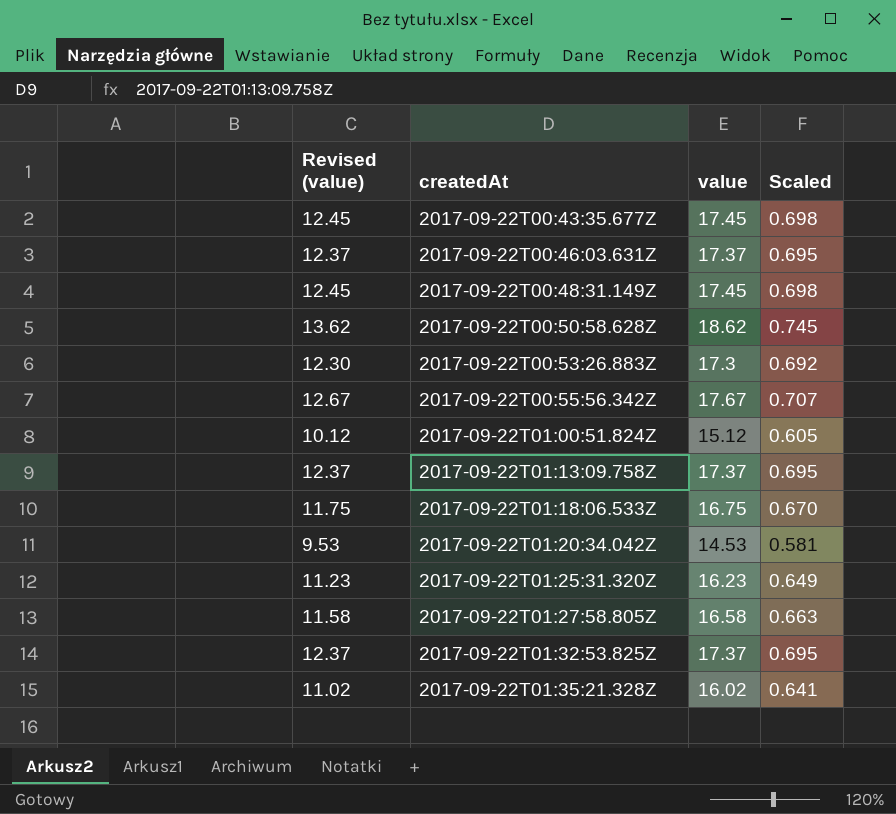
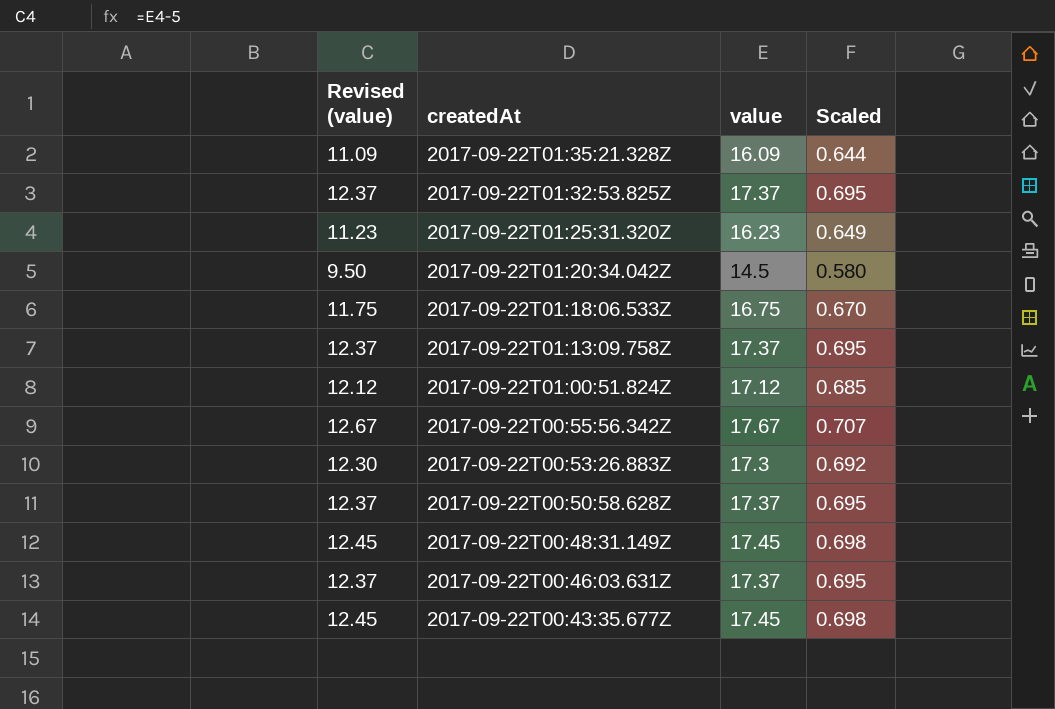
row order: createdAt ascending -> createdAt descending
row 2017-09-22T01:27:58.805Z: 11.58 | 16.58 | 0.663 -> none
2017-09-22T01:35:21.328Z | Revised (value): 11.02 -> 11.09
2017-09-22T01:35:21.328Z | value: 16.02 -> 16.09
2017-09-22T01:35:21.328Z | Scaled: 0.641 -> 0.644
2017-09-22T01:20:34.042Z | Revised (value): 9.53 -> 9.50
2017-09-22T01:20:34.042Z | value: 14.53 -> 14.5
2017-09-22T01:20:34.042Z | Scaled: 0.581 -> 0.580
2017-09-22T01:00:51.824Z | Revised (value): 10.12 -> 12.12
2017-09-22T01:00:51.824Z | value: 15.12 -> 17.12
2017-09-22T01:00:51.824Z | Scaled: 0.605 -> 0.685
2017-09-22T00:50:58.628Z | Revised (value): 13.62 -> 12.37
2017-09-22T00:50:58.628Z | value: 18.62 -> 17.37
2017-09-22T00:50:58.628Z | Scaled: 0.745 -> 0.695

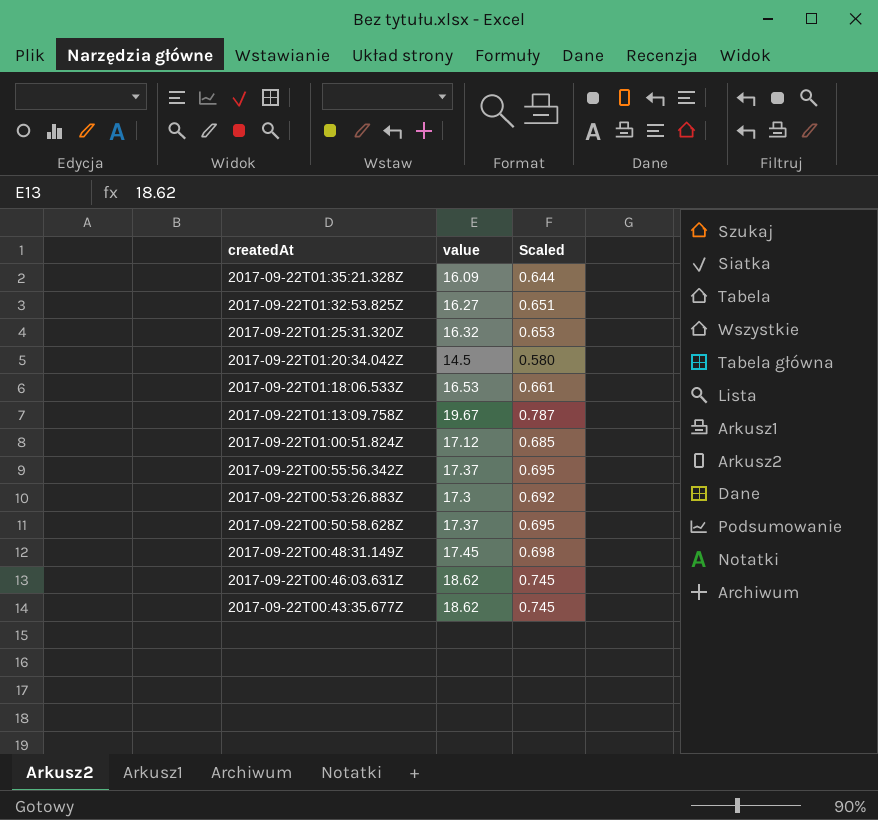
column Revised (value) | formula: [value] - 5 -> none
2017-09-22T01:32:53.825Z | value: 17.37 -> 16.27
2017-09-22T01:32:53.825Z | Scaled: 0.695 -> 0.651
2017-09-22T01:25:31.320Z | value: 16.23 -> 16.32
2017-09-22T01:25:31.320Z | Scaled: 0.649 -> 0.653
2017-09-22T01:18:06.533Z | value: 16.75 -> 16.53
2017-09-22T01:18:06.533Z | Scaled: 0.670 -> 0.661
2017-09-22T01:13:09.758Z | value: 17.37 -> 19.67
2017-09-22T01:13:09.758Z | Scaled: 0.695 -> 0.787
2017-09-22T00:55:56.342Z | value: 17.67 -> 17.37
2017-09-22T00:55:56.342Z | Scaled: 0.707 -> 0.695
2017-09-22T00:46:03.631Z | value: 17.37 -> 18.62
2017-09-22T00:46:03.631Z | Scaled: 0.695 -> 0.745
2017-09-22T00:43:35.677Z | value: 17.45 -> 18.62
2017-09-22T00:43:35.677Z | Scaled: 0.698 -> 0.745

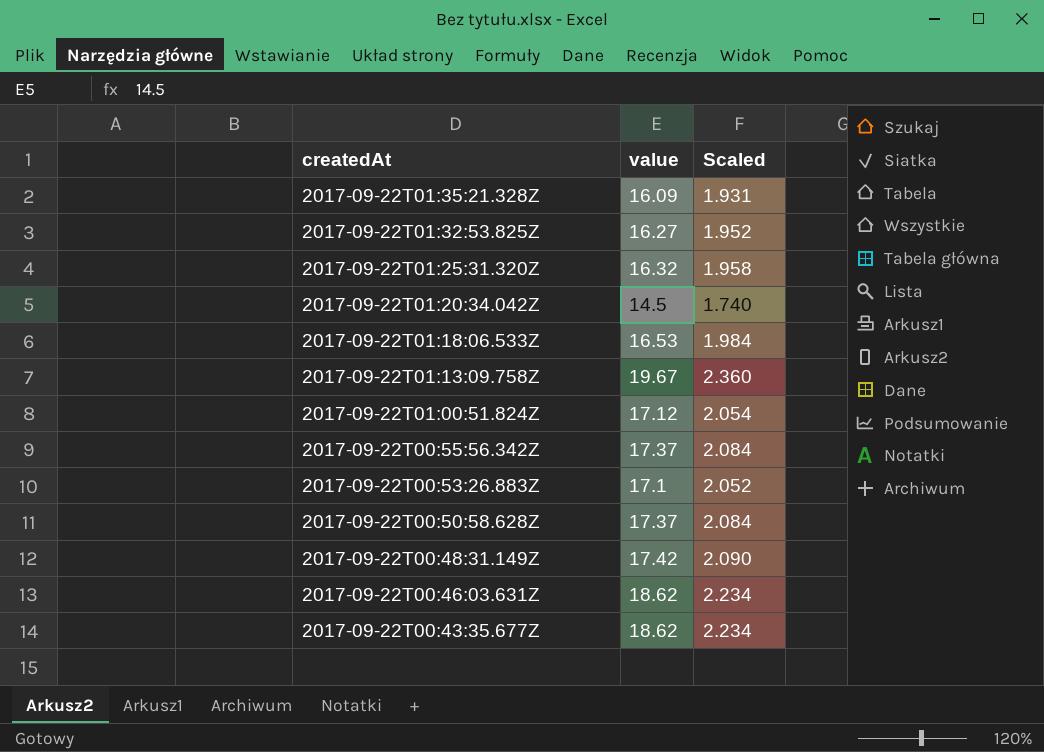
column Scaled | formula: [value] * 0.04 -> [value] * 0.12
2017-09-22T00:53:26.883Z | value: 17.3 -> 17.1
2017-09-22T00:48:31.149Z | value: 17.45 -> 17.42

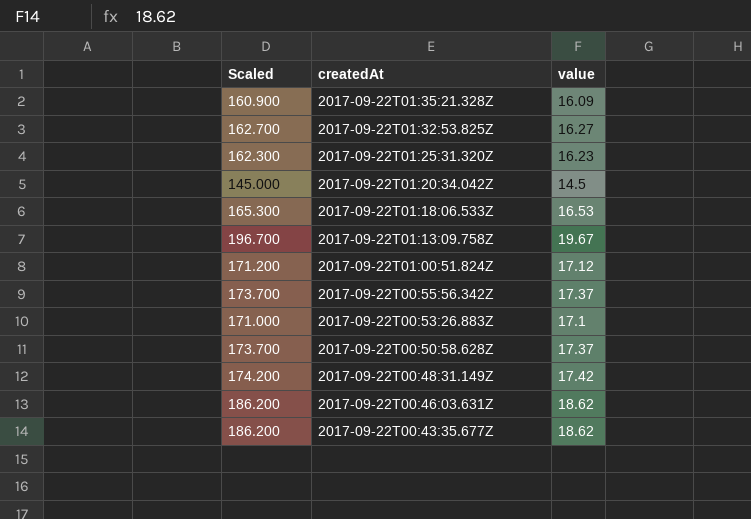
column Scaled | formula: [value] * 0.12 -> [value] * 10
column Scaled | position: 3 -> 1
2017-09-22T01:25:31.320Z | value: 16.32 -> 16.23

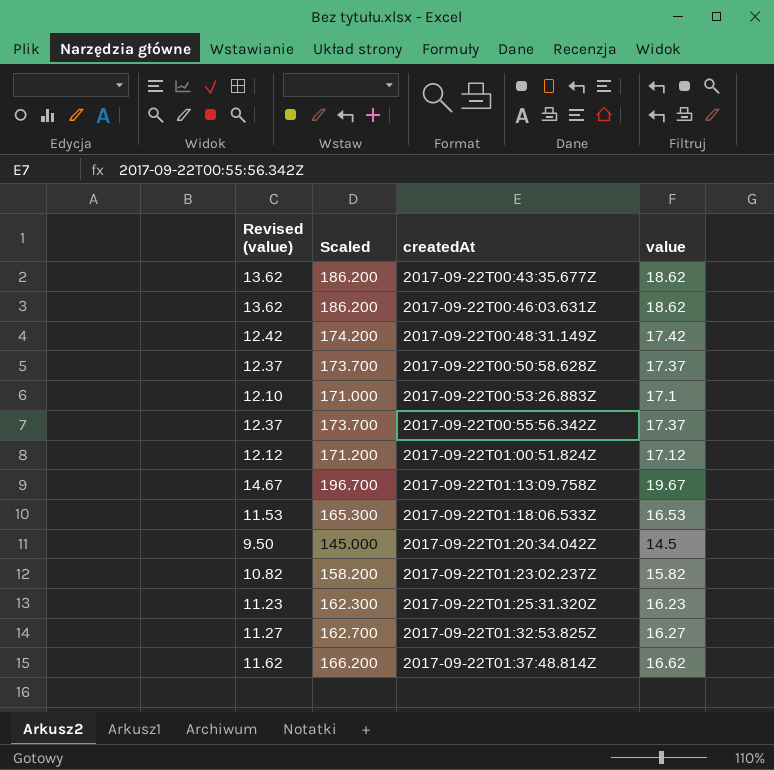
row order: createdAt descending -> createdAt ascending
column Revised (value) | formula: none -> [value] - 5
row 2017-09-22T01:35:21.328Z: 160.900 | 16.09 -> none
row 2017-09-22T01:23:02.237Z: none -> 10.82 | 158.200 | 15.82
row 2017-09-22T01:37:48.814Z: none -> 11.62 | 166.200 | 16.62

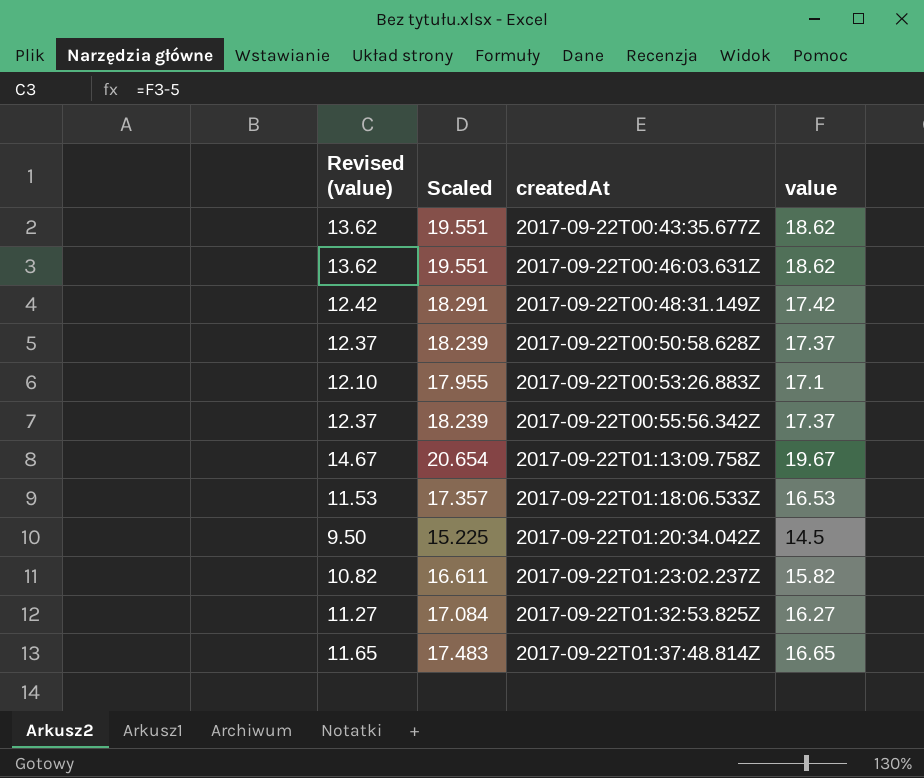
column Scaled | formula: [value] * 10 -> [value] * 1.05
row 2017-09-22T01:00:51.824Z: 12.12 | 171.200 | 17.12 -> none
row 2017-09-22T01:25:31.320Z: 11.23 | 162.300 | 16.23 -> none
2017-09-22T01:37:48.814Z | Revised (value): 11.62 -> 11.65
2017-09-22T01:37:48.814Z | value: 16.62 -> 16.65

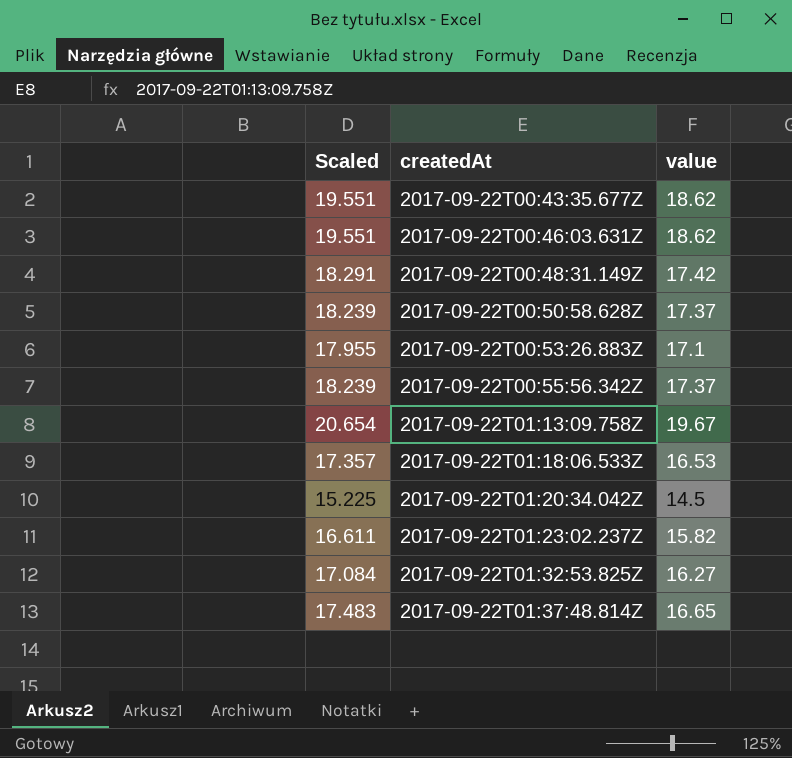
column Revised (value) | formula: [value] - 5 -> none

